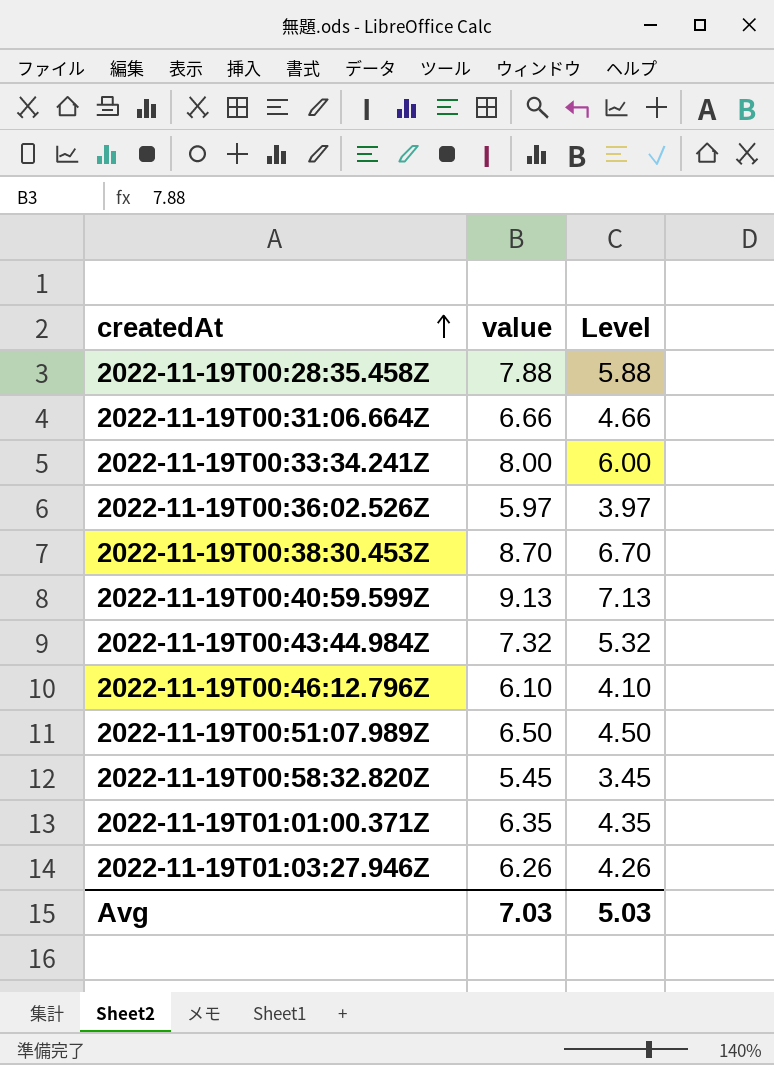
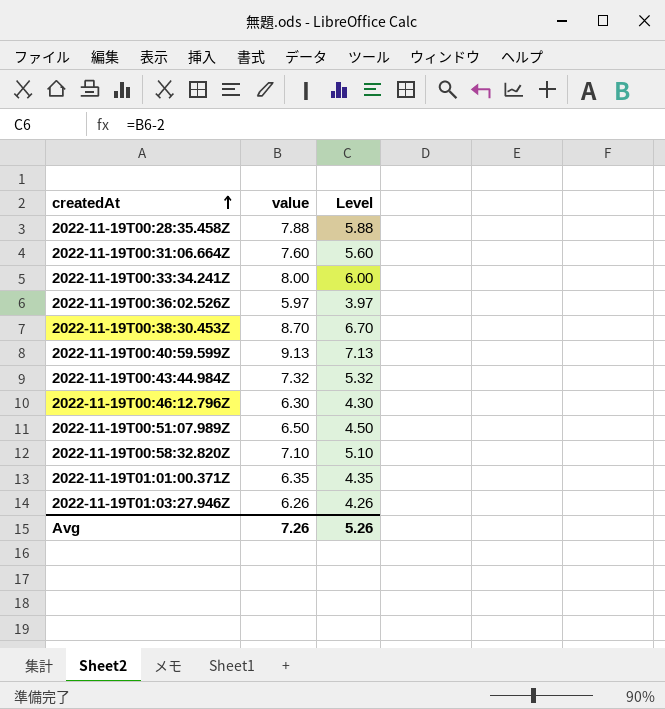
2022-11-19T00:31:06.664Z | value: 6.66 -> 7.60
2022-11-19T00:31:06.664Z | Level: 4.66 -> 5.60
2022-11-19T00:46:12.796Z | value: 6.10 -> 6.30
2022-11-19T00:46:12.796Z | Level: 4.10 -> 4.30
2022-11-19T00:58:32.820Z | value: 5.45 -> 7.10
2022-11-19T00:58:32.820Z | Level: 3.45 -> 5.10
Avg | value: 7.03 -> 7.26
Avg | Level: 5.03 -> 5.26

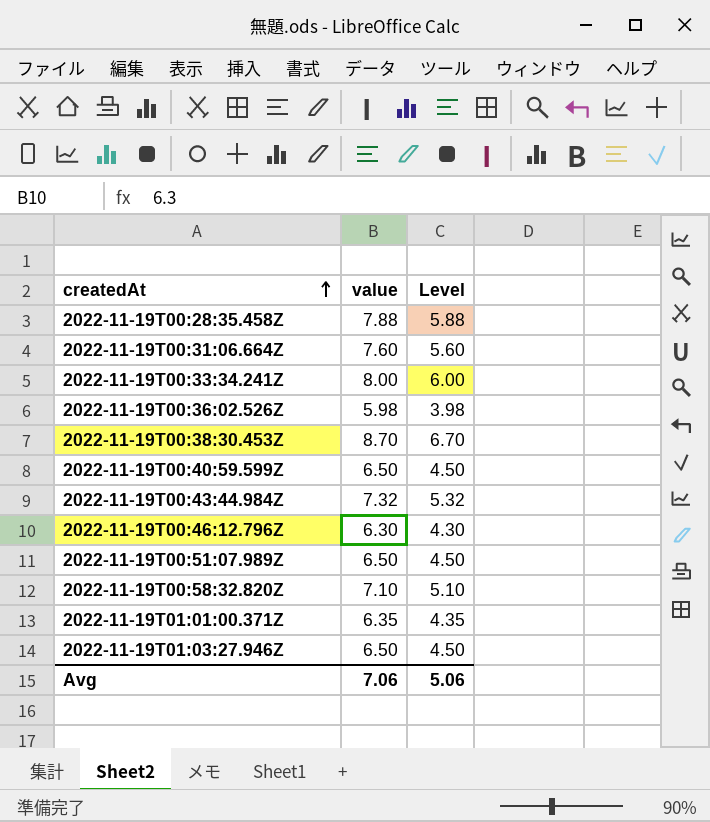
2022-11-19T00:36:02.526Z | value: 5.97 -> 5.98
2022-11-19T00:36:02.526Z | Level: 3.97 -> 3.98
2022-11-19T00:40:59.599Z | value: 9.13 -> 6.50
2022-11-19T00:40:59.599Z | Level: 7.13 -> 4.50
2022-11-19T01:03:27.946Z | value: 6.26 -> 6.50
2022-11-19T01:03:27.946Z | Level: 4.26 -> 4.50
Avg | value: 7.26 -> 7.06
Avg | Level: 5.26 -> 5.06

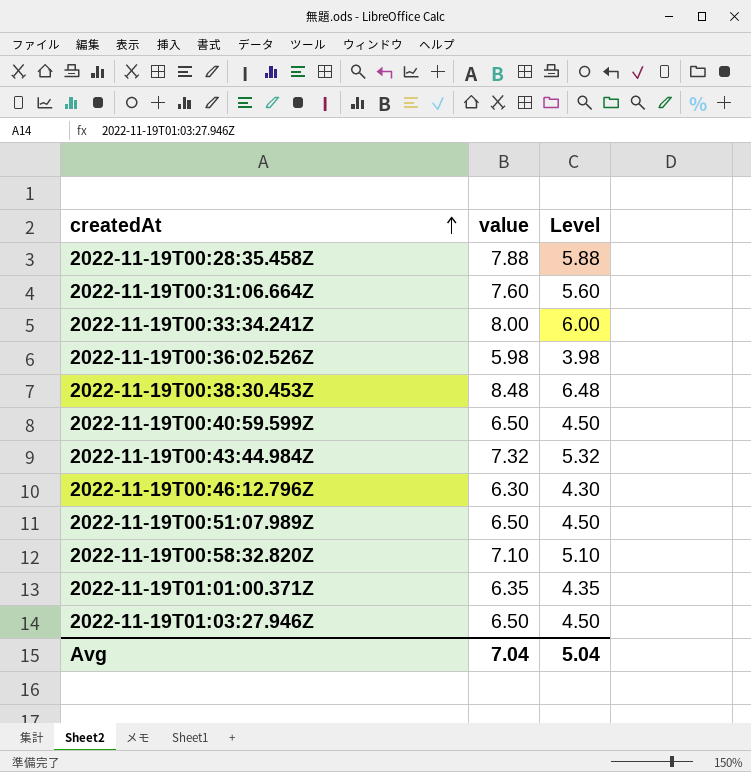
2022-11-19T00:38:30.453Z | value: 8.70 -> 8.48
2022-11-19T00:38:30.453Z | Level: 6.70 -> 6.48
Avg | value: 7.06 -> 7.04
Avg | Level: 5.06 -> 5.04

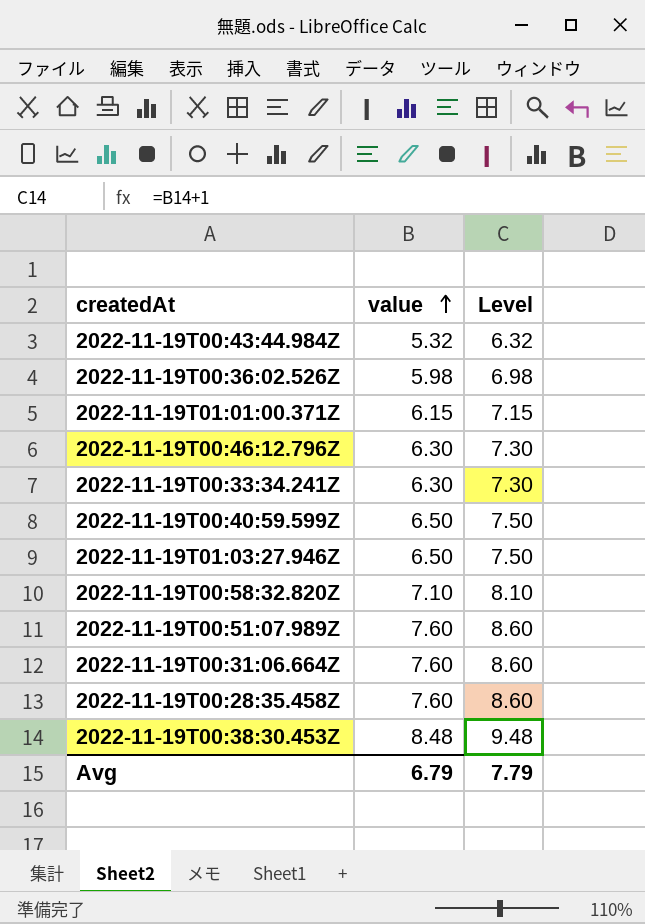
row order: createdAt ascending -> value ascending
column Level | formula: [value] - 2 -> [value] + 1
2022-11-19T00:43:44.984Z | value: 7.32 -> 5.32
2022-11-19T01:01:00.371Z | value: 6.35 -> 6.15
2022-11-19T00:33:34.241Z | value: 8.00 -> 6.30
2022-11-19T00:51:07.989Z | value: 6.50 -> 7.60
2022-11-19T00:28:35.458Z | value: 7.88 -> 7.60
Avg | value: 7.04 -> 6.79
Avg | Level: 5.04 -> 7.79

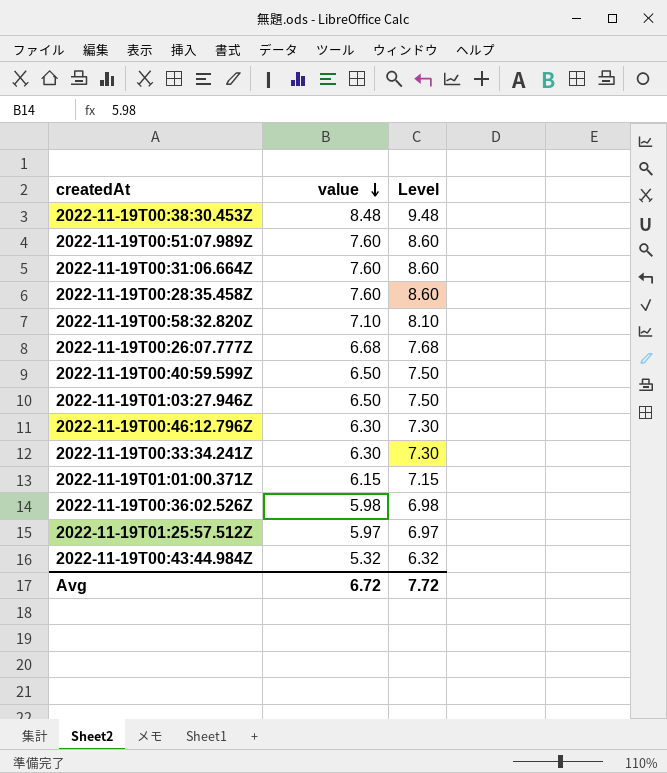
row order: value ascending -> value descending
row 2022-11-19T00:26:07.777Z: none -> 6.68 | 7.68
row 2022-11-19T01:25:57.512Z: none -> 5.97 | 6.97
Avg | value: 6.79 -> 6.72
Avg | Level: 7.79 -> 7.72

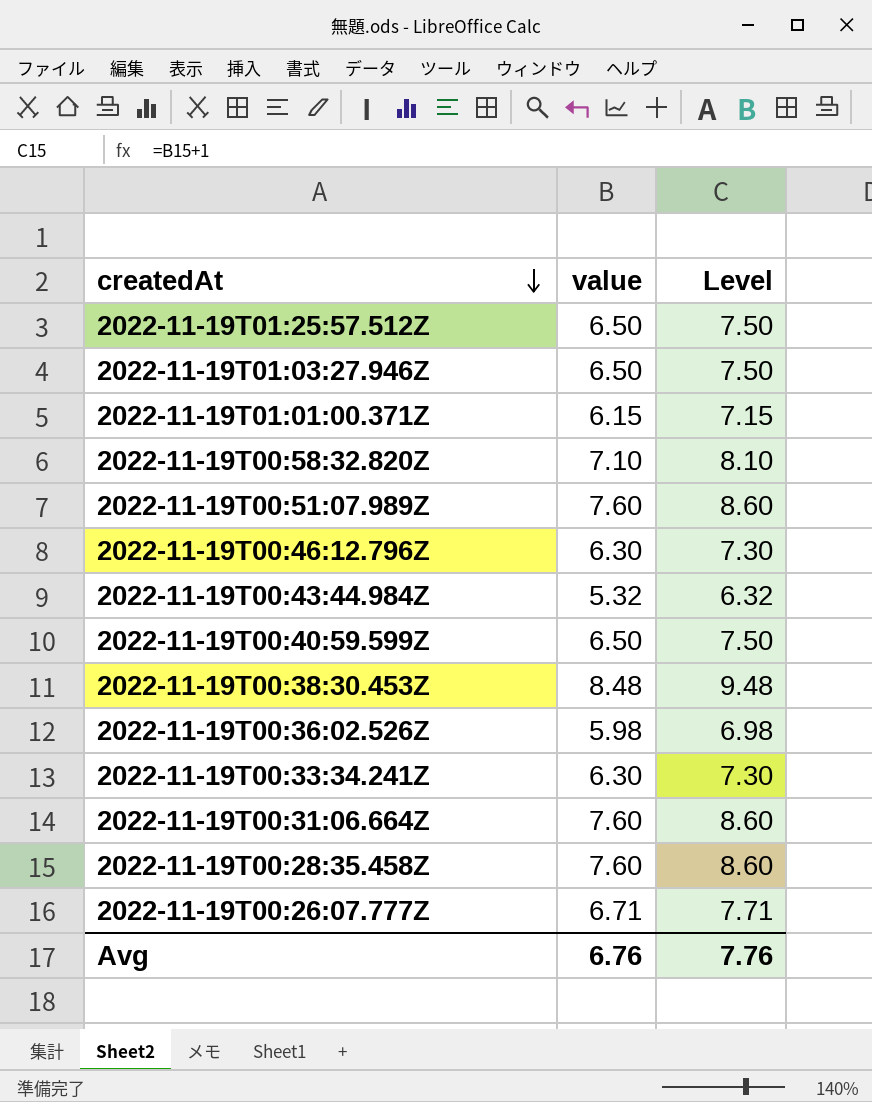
row order: value descending -> createdAt descending
2022-11-19T01:25:57.512Z | value: 5.97 -> 6.50
2022-11-19T01:25:57.512Z | Level: 6.97 -> 7.50
2022-11-19T00:26:07.777Z | value: 6.68 -> 6.71
2022-11-19T00:26:07.777Z | Level: 7.68 -> 7.71
Avg | value: 6.72 -> 6.76
Avg | Level: 7.72 -> 7.76

